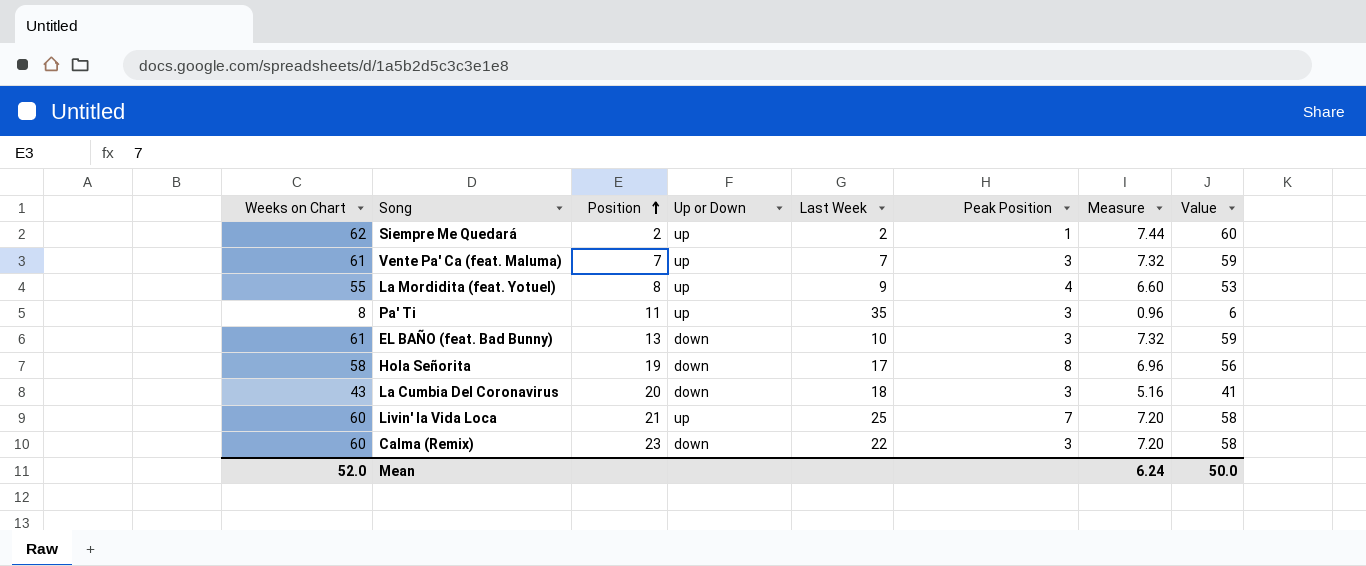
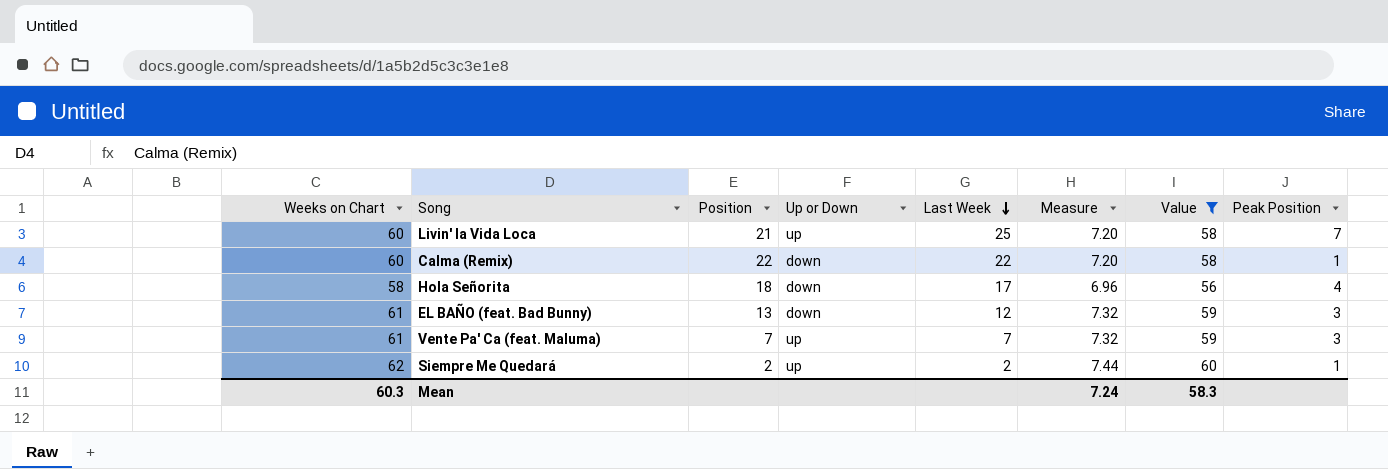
filter: none -> Value >= 56
row order: Position ascending -> Last Week descending
column Peak Position | position: 6 -> 8
Calma (Remix) | Position: 23 -> 22
Calma (Remix) | Peak Position: 3 -> 1
Hola Señorita | Position: 19 -> 18
Hola Señorita | Peak Position: 8 -> 4
EL BAÑO (feat. Bad Bunny) | Last Week: 10 -> 12
Mean | Weeks on Chart: 52.0 -> 60.3
Mean | Measure: 6.24 -> 7.24
Mean | Value: 50.0 -> 58.3

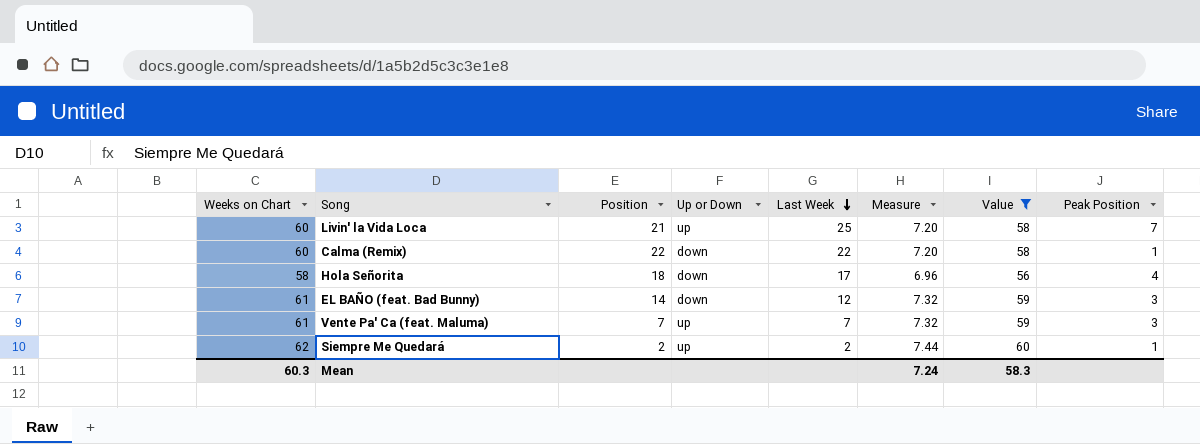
EL BAÑO (feat. Bad Bunny) | Position: 13 -> 14

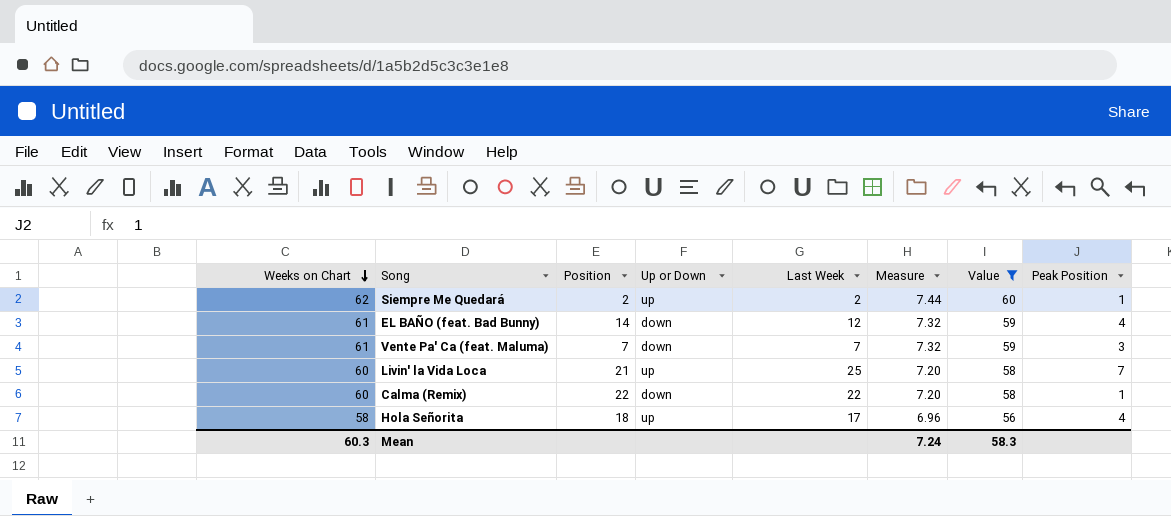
row order: Last Week descending -> Weeks on Chart descending
EL BAÑO (feat. Bad Bunny) | Peak Position: 3 -> 4
Vente Pa' Ca (feat. Maluma) | Up or Down: up -> down
Hola Señorita | Up or Down: down -> up

